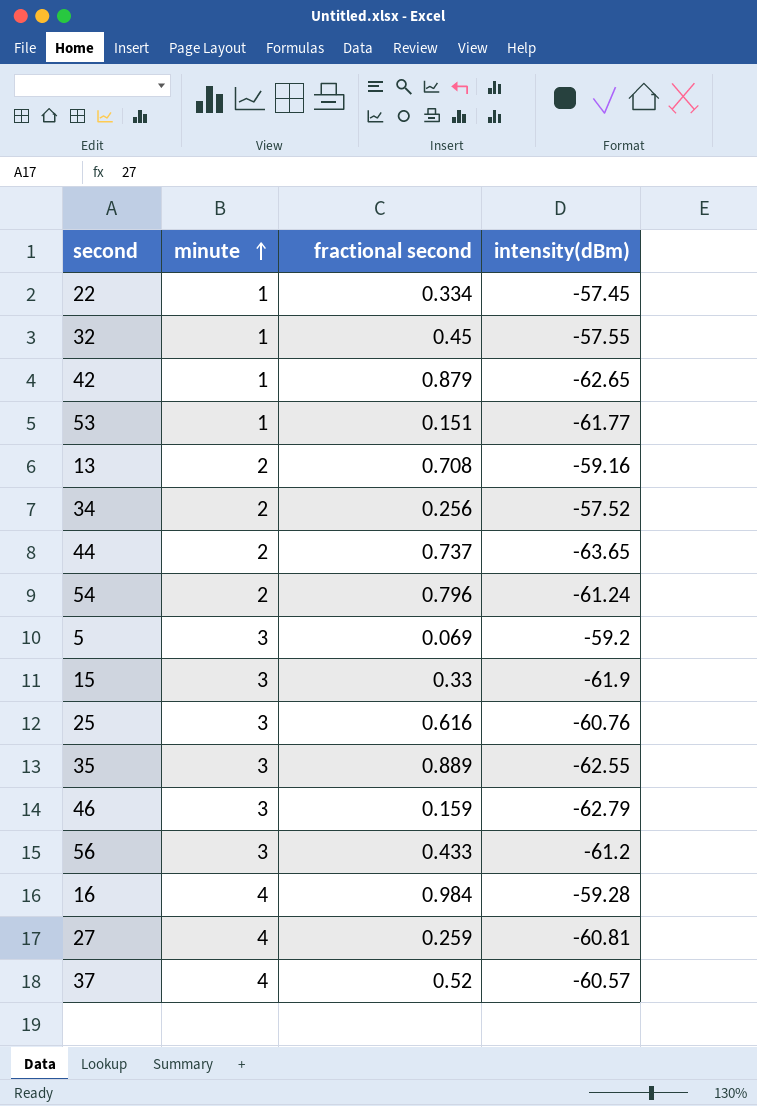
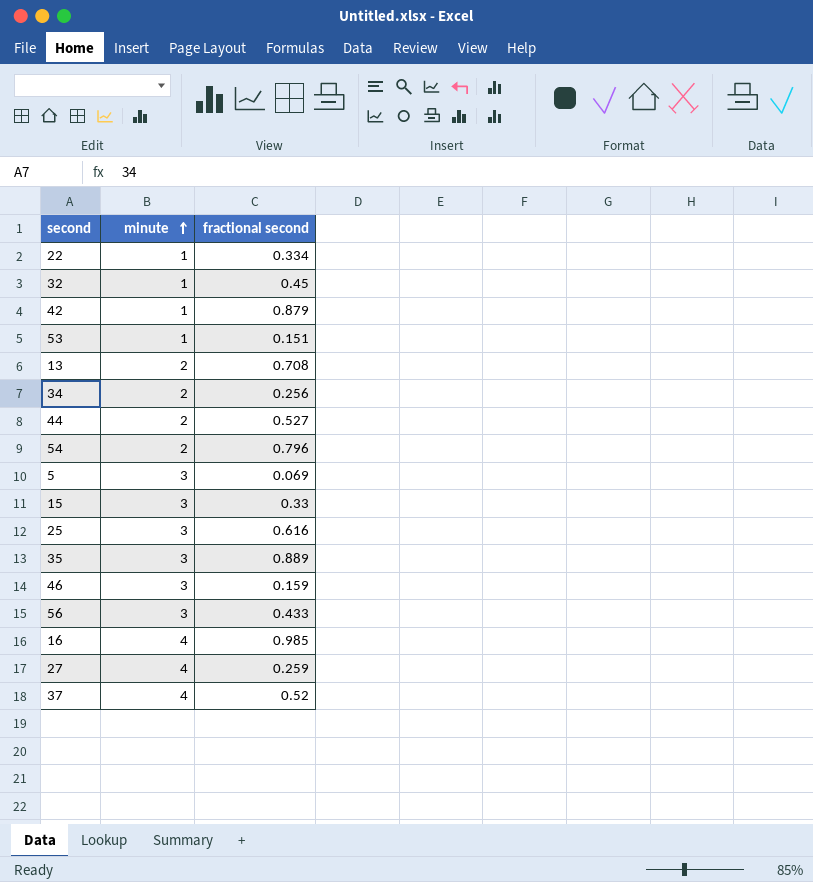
column intensity(dBm) | position: 4 -> none
44 | fractional second: 0.737 -> 0.527
16 | fractional second: 0.984 -> 0.985

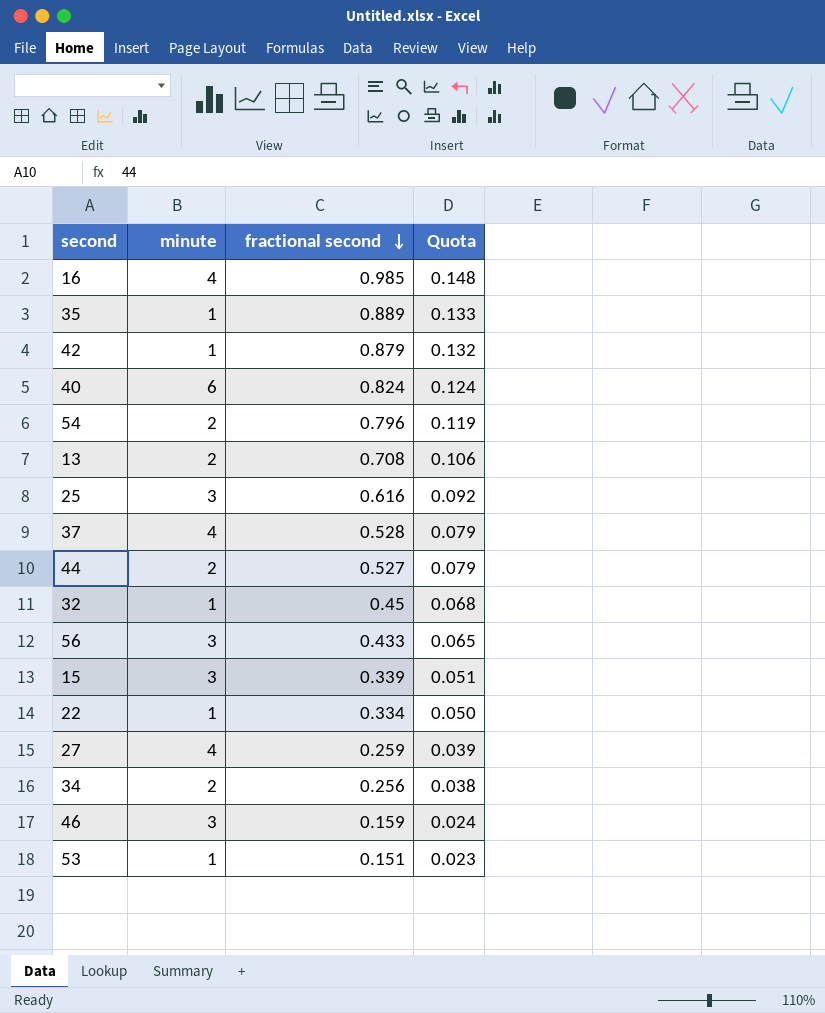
row order: minute ascending -> fractional second descending
column Quota | formula: none -> [fractional second] * 0.15
row 5: 3 | 0.069 -> none
35 | minute: 3 -> 1
row 40: none -> 6 | 0.824 | 0.124
37 | fractional second: 0.52 -> 0.528
15 | fractional second: 0.33 -> 0.339

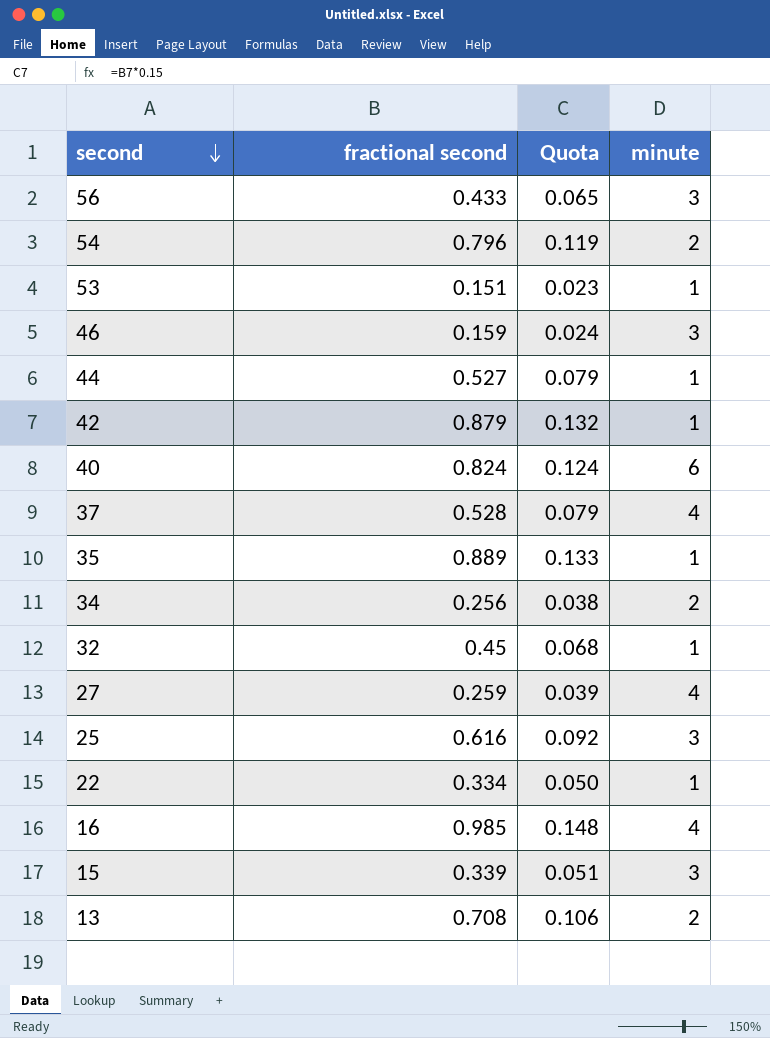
row order: fractional second descending -> second descending
column minute | position: 2 -> 4
44 | minute: 2 -> 1

